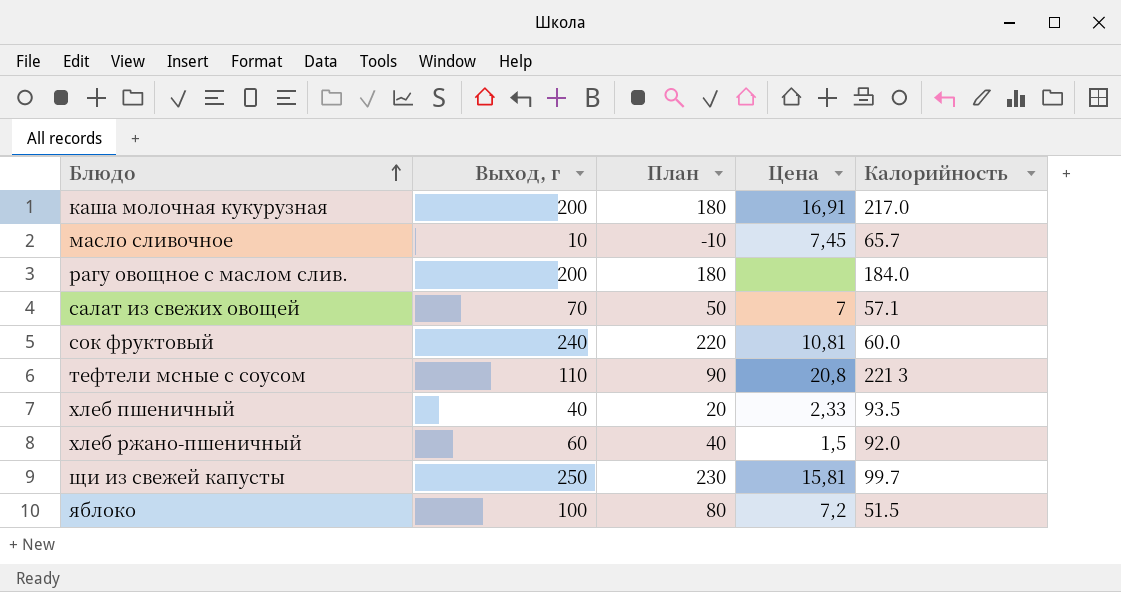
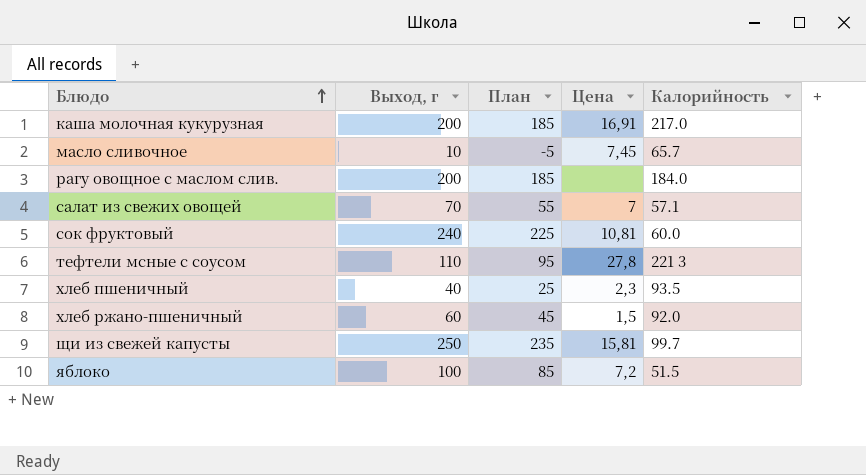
column План | formula: [Выход, г] - 20 -> [Выход, г] - 15
тефтели мсные с соусом | Цена: 20,8 -> 27,8
хлеб пшеничный | Цена: 2,33 -> 2,3

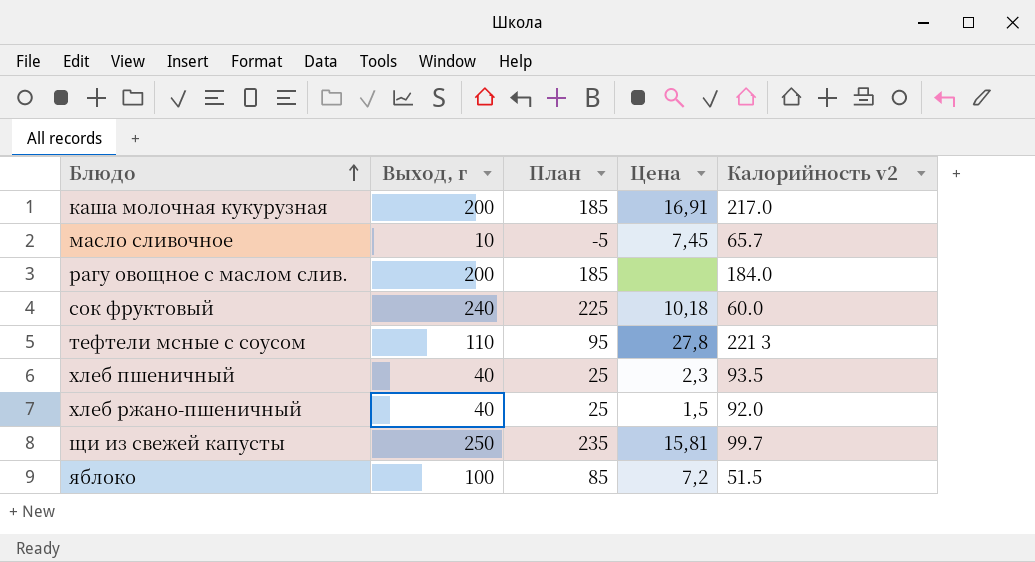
column name: Калорийность -> Калорийность v2
row салат из свежих овощей: 70 | 55 | 7 | 57.1 -> none
сок фруктовый | Цена: 10,81 -> 10,18
хлеб ржано-пшеничный | Выход, г: 60 -> 40
хлеб ржано-пшеничный | План: 45 -> 25

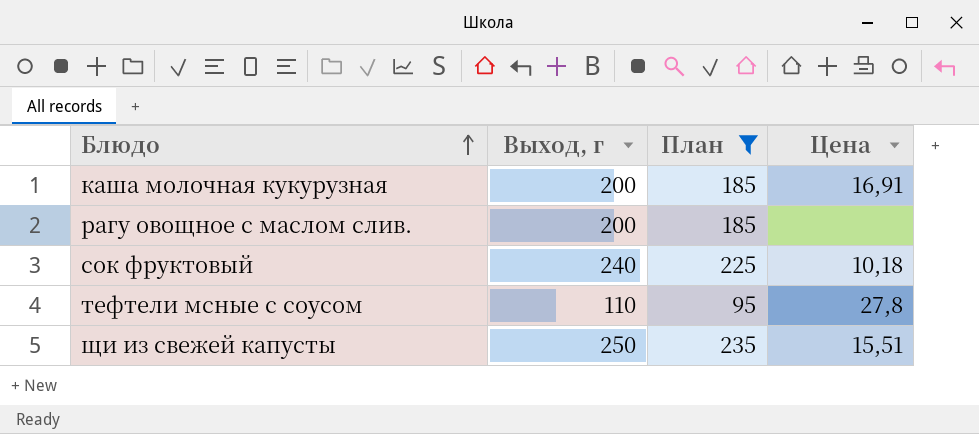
filter: none -> План >= 95
column Калорийность v2 | position: 5 -> none
щи из свежей капусты | Цена: 15,81 -> 15,51

